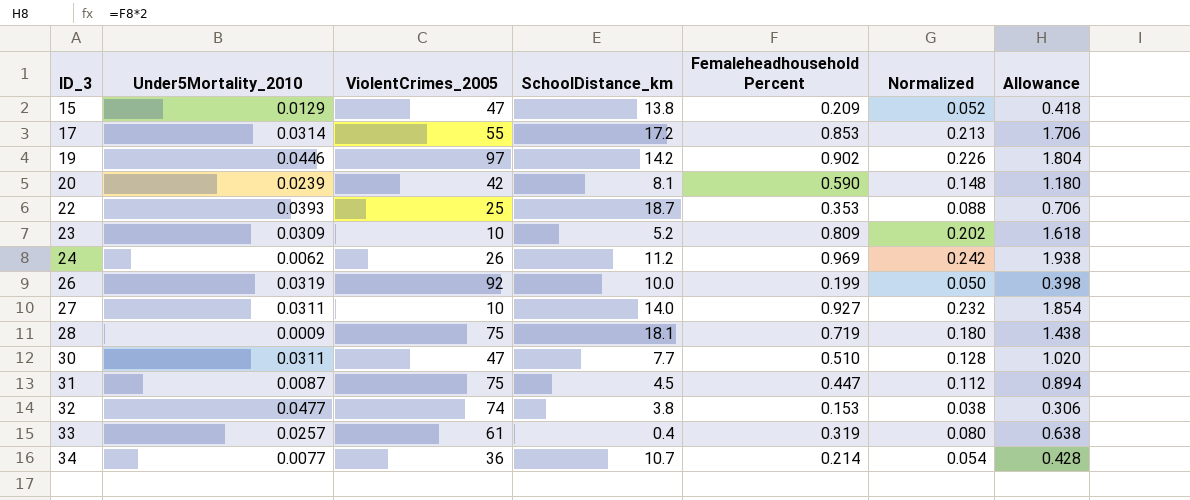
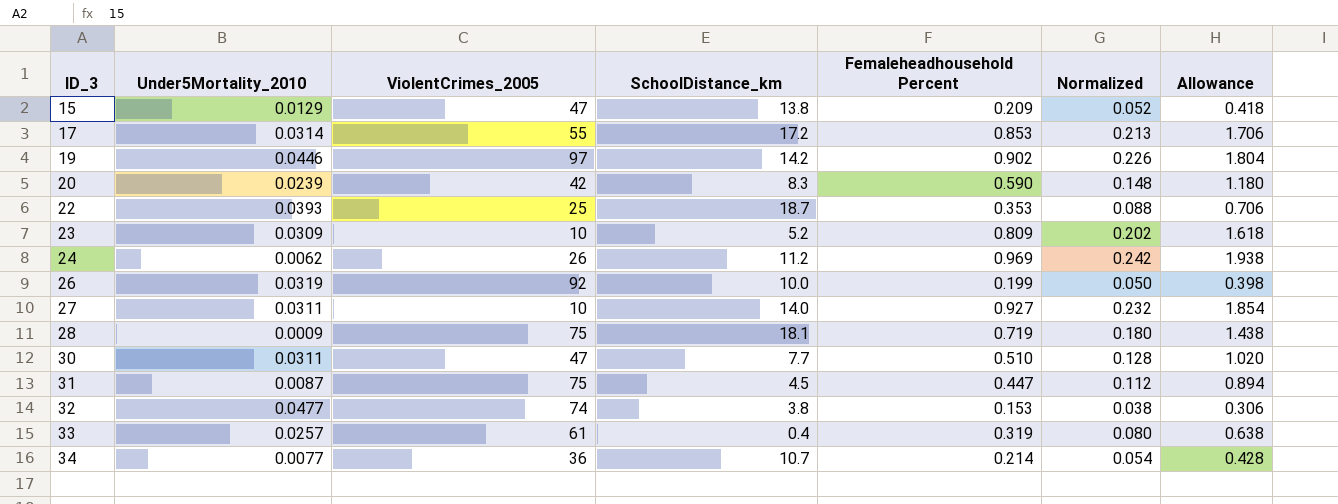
20 | SchoolDistance_km: 8.1 -> 8.3

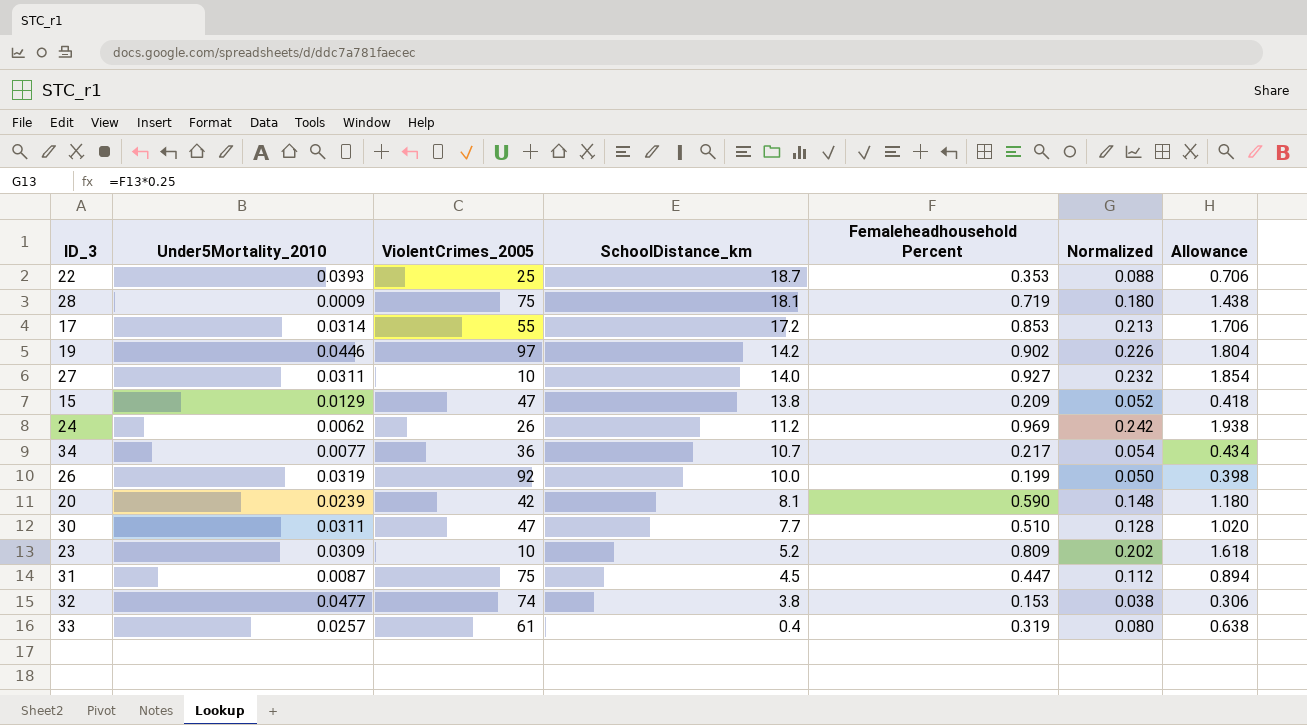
row order: ID_3 ascending -> SchoolDistance_km descending
34 | Femaleheadhousehold Percent: 0.214 -> 0.217
34 | Allowance: 0.428 -> 0.434
20 | SchoolDistance_km: 8.3 -> 8.1

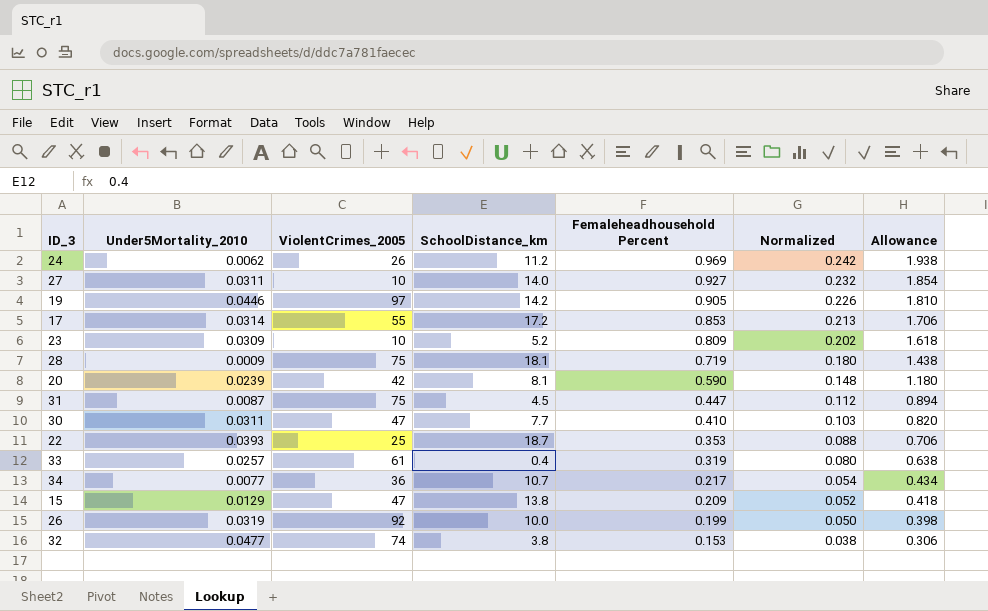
row order: SchoolDistance_km descending -> Femaleheadhousehold Percent descending
19 | Femaleheadhousehold Percent: 0.902 -> 0.905
19 | Allowance: 1.804 -> 1.810
30 | Femaleheadhousehold Percent: 0.510 -> 0.410
30 | Normalized: 0.128 -> 0.103
30 | Allowance: 1.020 -> 0.820

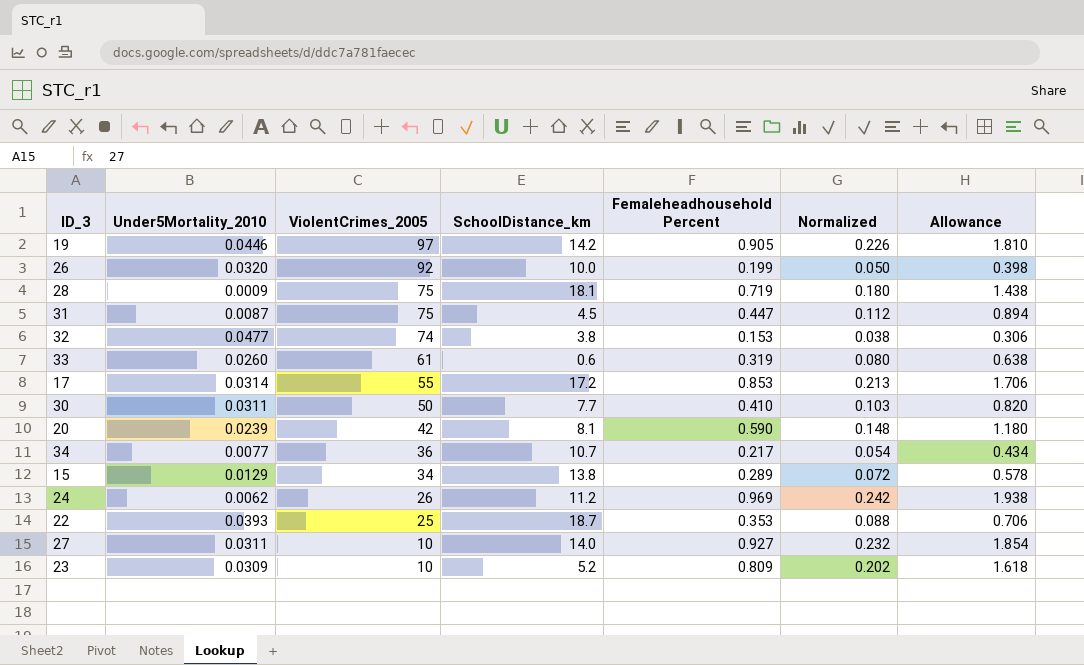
row order: Femaleheadhousehold Percent descending -> ViolentCrimes_2005 descending
26 | Under5Mortality_2010: 0.0319 -> 0.0320
33 | Under5Mortality_2010: 0.0257 -> 0.0260
33 | SchoolDistance_km: 0.4 -> 0.6
30 | ViolentCrimes_2005: 47 -> 50
15 | ViolentCrimes_2005: 47 -> 34
15 | Femaleheadhousehold Percent: 0.209 -> 0.289
15 | Normalized: 0.052 -> 0.072
15 | Allowance: 0.418 -> 0.578

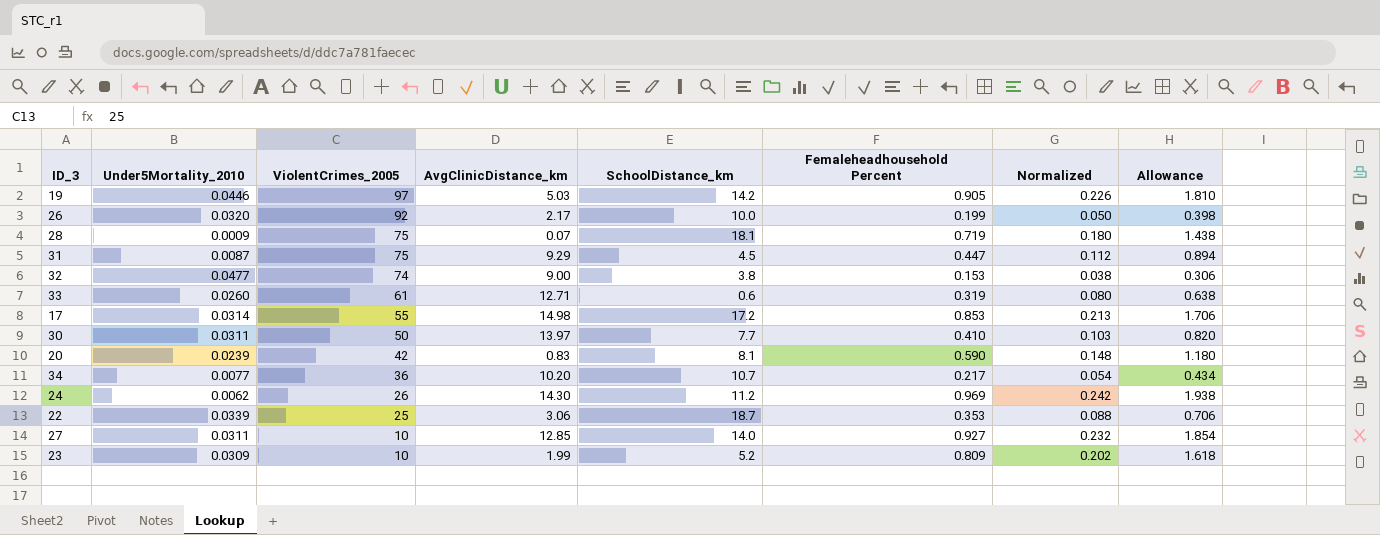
column AvgClinicDistance_km | position: none -> 4
row 15: 0.0129 | 34 | 13.8 | 0.289 | 0.072 | 0.578 -> none
22 | Under5Mortality_2010: 0.0393 -> 0.0339

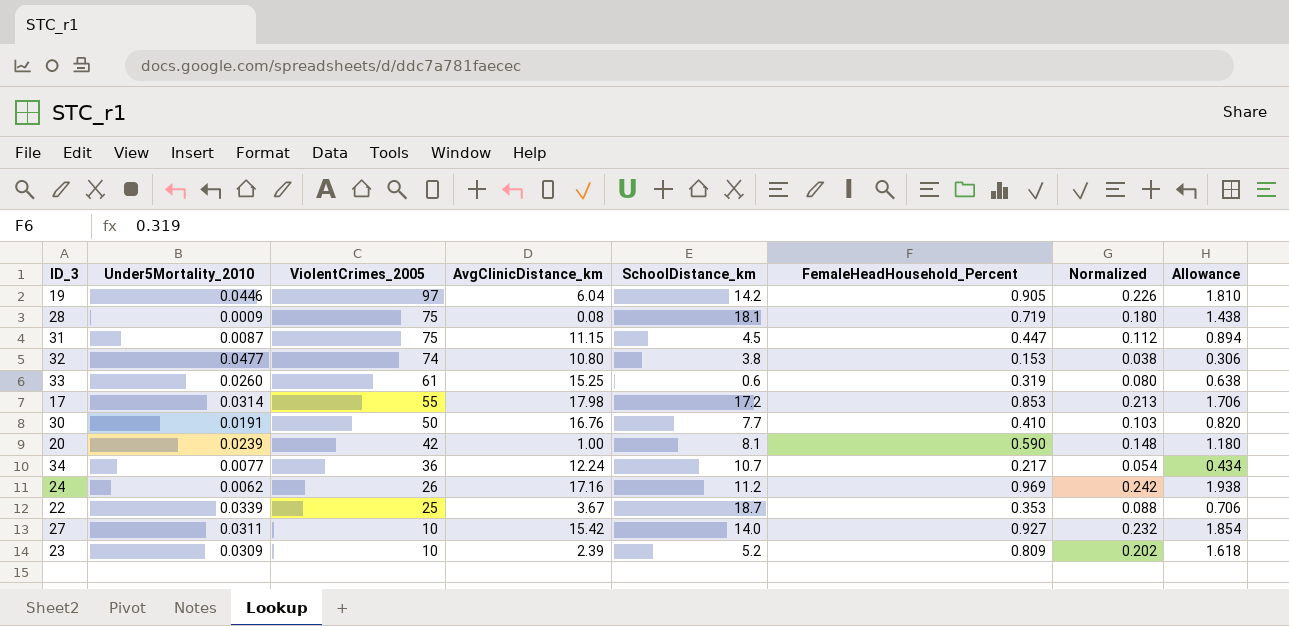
column name: Femaleheadhousehold Percent -> FemaleHeadHousehold_Percent
row 26: 0.0320 | 92 | 2.17 | 10.0 | 0.199 | 0.050 | 0.398 -> none
19 | AvgClinicDistance_km: 5.03 -> 6.04
28 | AvgClinicDistance_km: 0.07 -> 0.08
31 | AvgClinicDistance_km: 9.29 -> 11.15
32 | AvgClinicDistance_km: 9.00 -> 10.80
33 | AvgClinicDistance_km: 12.71 -> 15.25
17 | AvgClinicDistance_km: 14.98 -> 17.98
30 | Under5Mortality_2010: 0.0311 -> 0.0191
30 | AvgClinicDistance_km: 13.97 -> 16.76
20 | AvgClinicDistance_km: 0.83 -> 1.00
34 | AvgClinicDistance_km: 10.20 -> 12.24
24 | AvgClinicDistance_km: 14.30 -> 17.16
22 | AvgClinicDistance_km: 3.06 -> 3.67
27 | AvgClinicDistance_km: 12.85 -> 15.42
23 | AvgClinicDistance_km: 1.99 -> 2.39

